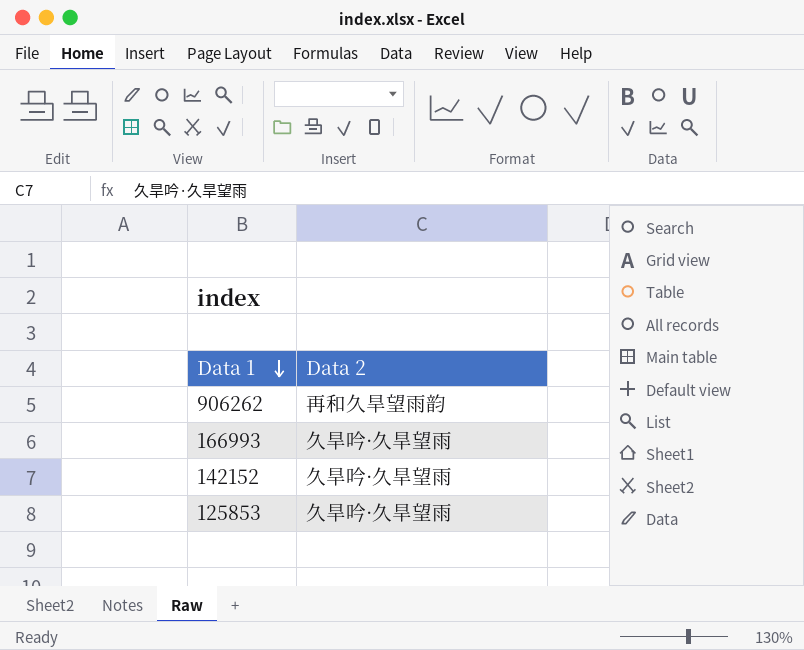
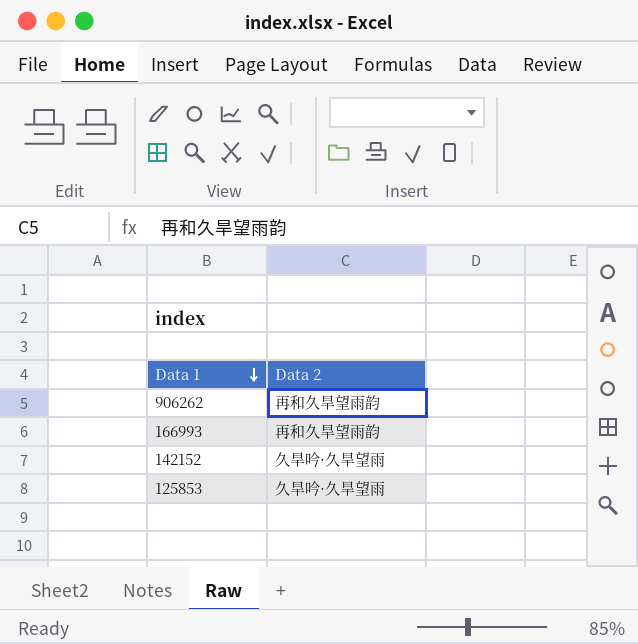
166993 | Data 2: 久旱吟·久旱望雨 -> 再和久旱望雨韵

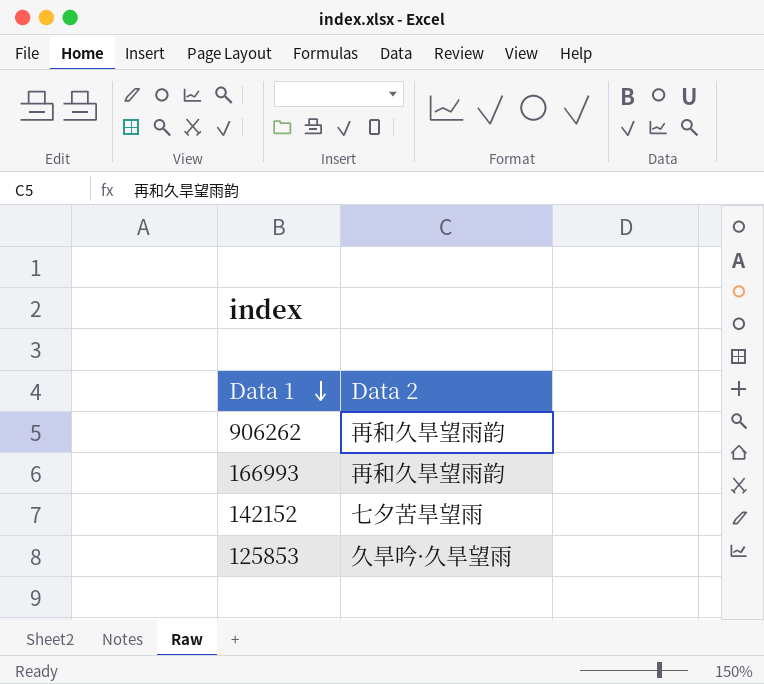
142152 | Data 2: 久旱吟·久旱望雨 -> 七夕苦旱望雨

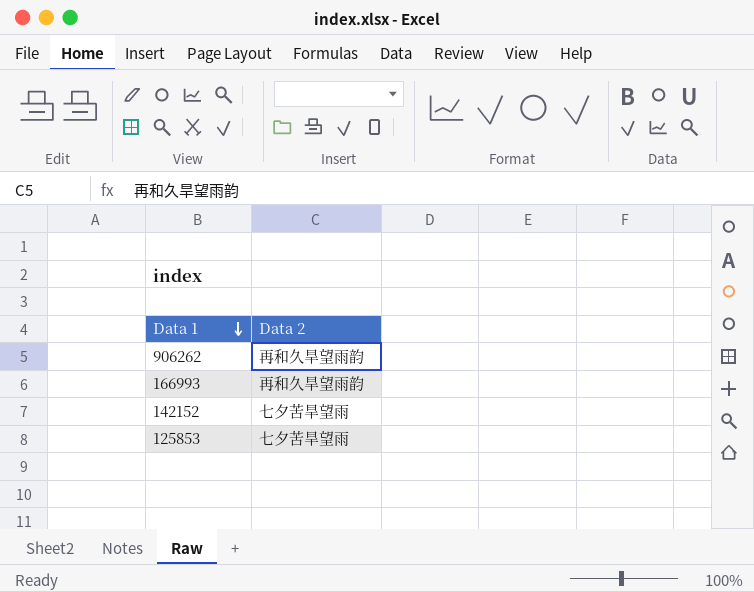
125853 | Data 2: 久旱吟·久旱望雨 -> 七夕苦旱望雨

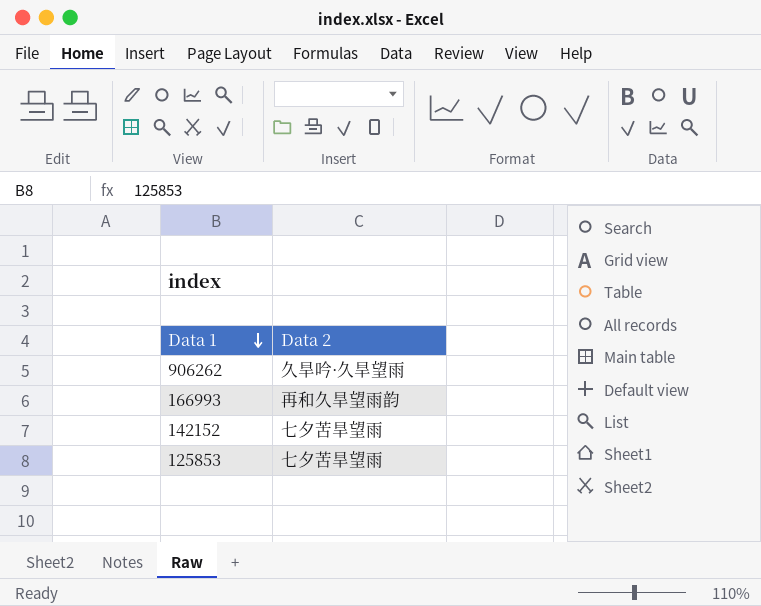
906262 | Data 2: 再和久旱望雨韵 -> 久旱吟·久旱望雨

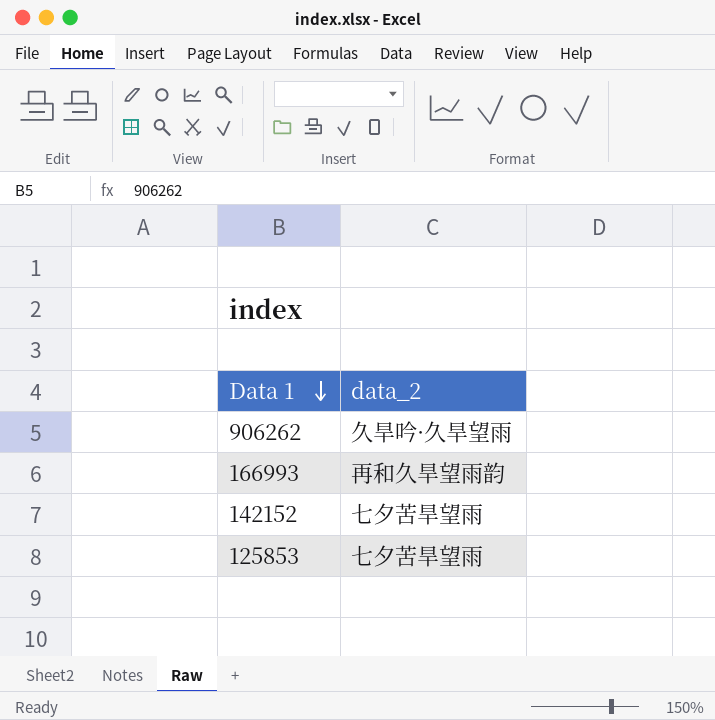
column name: Data 2 -> data_2

